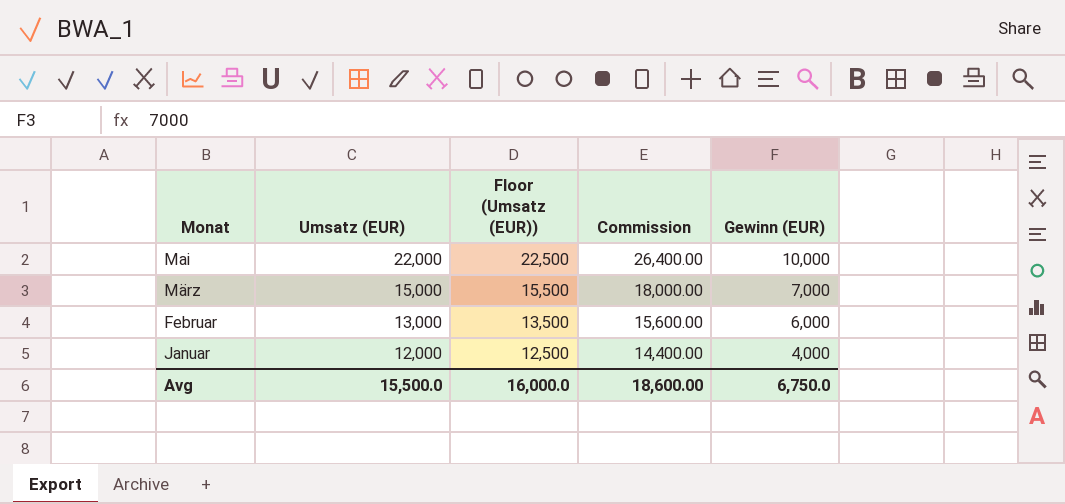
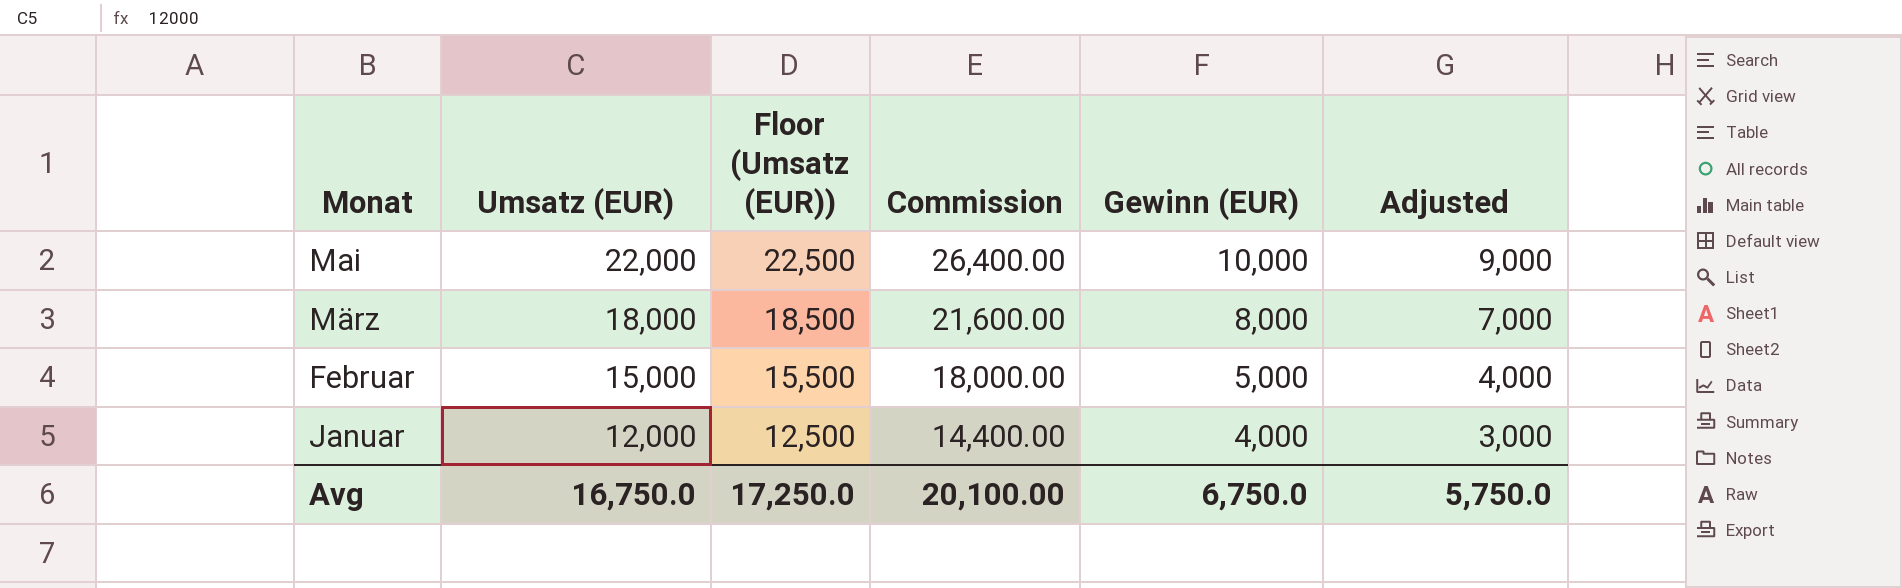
column Adjusted | formula: none -> [Gewinn (EUR)] - 1000
März | Umsatz (EUR): 15,000 -> 18,000
März | Floor (Umsatz (EUR)): 15,500 -> 18,500
März | Commission: 18,000.00 -> 21,600.00
März | Gewinn (EUR): 7,000 -> 8,000
Februar | Umsatz (EUR): 13,000 -> 15,000
Februar | Floor (Umsatz (EUR)): 13,500 -> 15,500
Februar | Commission: 15,600.00 -> 18,000.00
Februar | Gewinn (EUR): 6,000 -> 5,000
Avg | Umsatz (EUR): 15,500.0 -> 16,750.0
Avg | Floor (Umsatz (EUR)): 16,000.0 -> 17,250.0
Avg | Commission: 18,600.00 -> 20,100.00

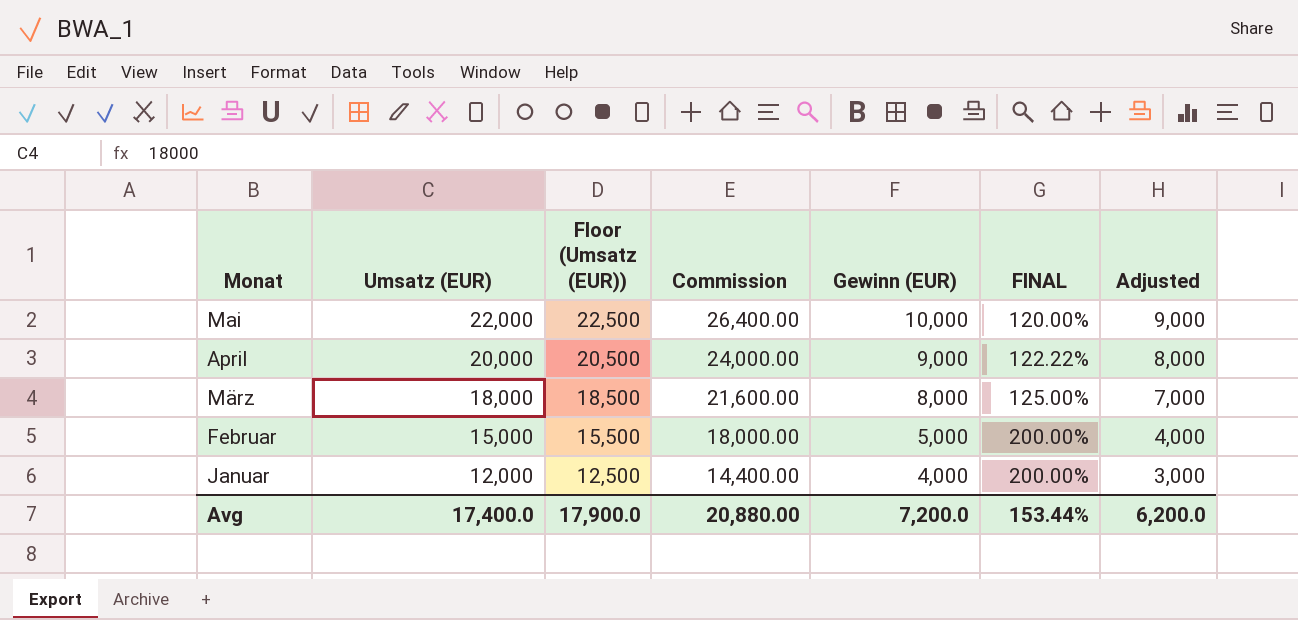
column FINAL | formula: none -> ([Umsatz (EUR)] - [Gewinn (EUR)]) / [Gewinn (EUR)]
row April: none -> 20,000 | 20,500 | 24,000.00 | 9,000 | 122.22% | 8,000
Avg | Umsatz (EUR): 16,750.0 -> 17,400.0
Avg | Floor (Umsatz (EUR)): 17,250.0 -> 17,900.0
Avg | Commission: 20,100.00 -> 20,880.00
Avg | Gewinn (EUR): 6,750.0 -> 7,200.0
Avg | Adjusted: 5,750.0 -> 6,200.0

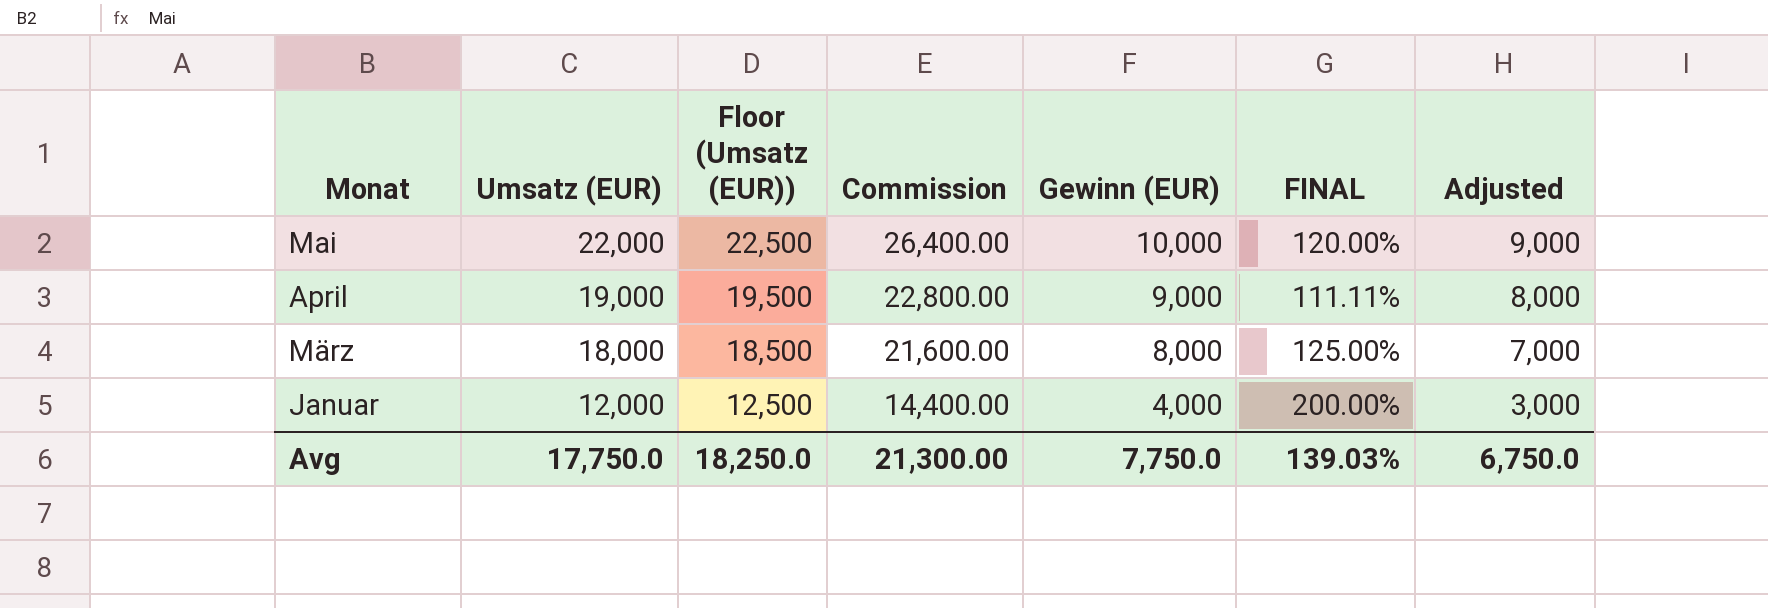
row Februar: 15,000 | 15,500 | 18,000.00 | 5,000 | 200.00% | 4,000 -> none
April | Umsatz (EUR): 20,000 -> 19,000
April | Floor (Umsatz (EUR)): 20,500 -> 19,500
April | Commission: 24,000.00 -> 22,800.00
April | FINAL: 122.22% -> 111.11%
Avg | Umsatz (EUR): 17,400.0 -> 17,750.0
Avg | Floor (Umsatz (EUR)): 17,900.0 -> 18,250.0
Avg | Commission: 20,880.00 -> 21,300.00
Avg | Gewinn (EUR): 7,200.0 -> 7,750.0
Avg | FINAL: 153.44% -> 139.03%
Avg | Adjusted: 6,200.0 -> 6,750.0

